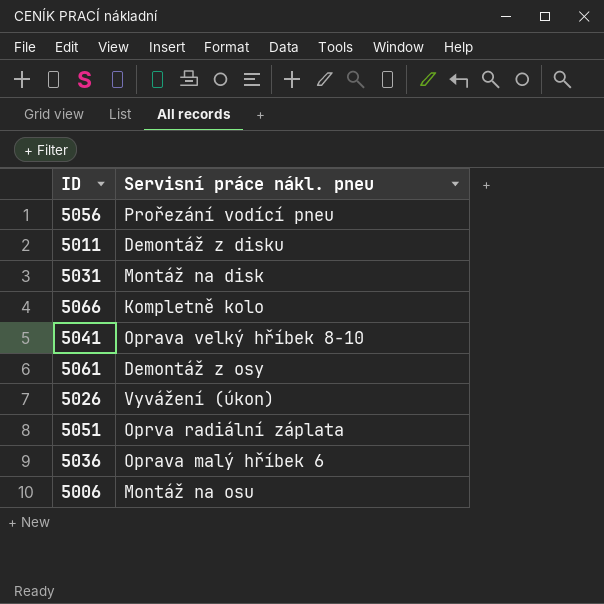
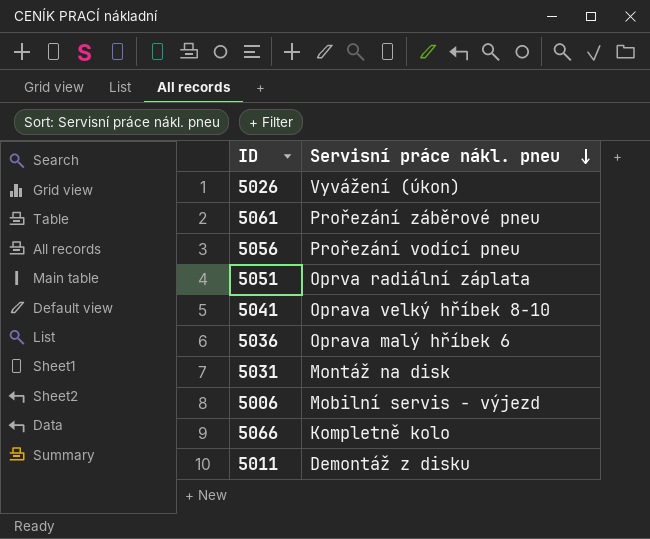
row order: none -> Servisní práce nákl. pneu descending
5061 | Servisní práce nákl. pneu: Demontáž z osy -> Prořezání záběrové pneu
5006 | Servisní práce nákl. pneu: Montáž na osu -> Mobilní servis - výjezd

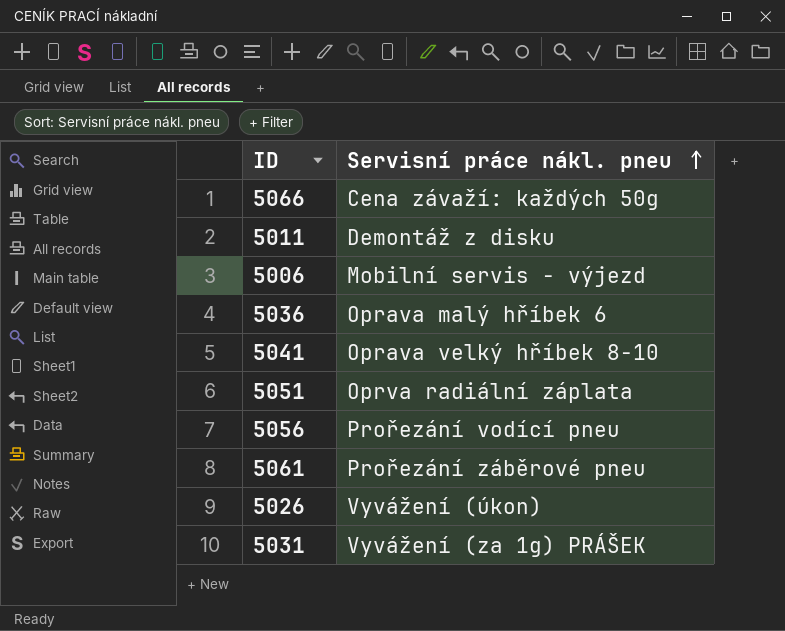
row order: Servisní práce nákl. pneu descending -> Servisní práce nákl. pneu ascending
5066 | Servisní práce nákl. pneu: Kompletně kolo -> Cena závaží: každých 50g
5031 | Servisní práce nákl. pneu: Montáž na disk -> Vyvážení (za 1g) PRÁŠEK

